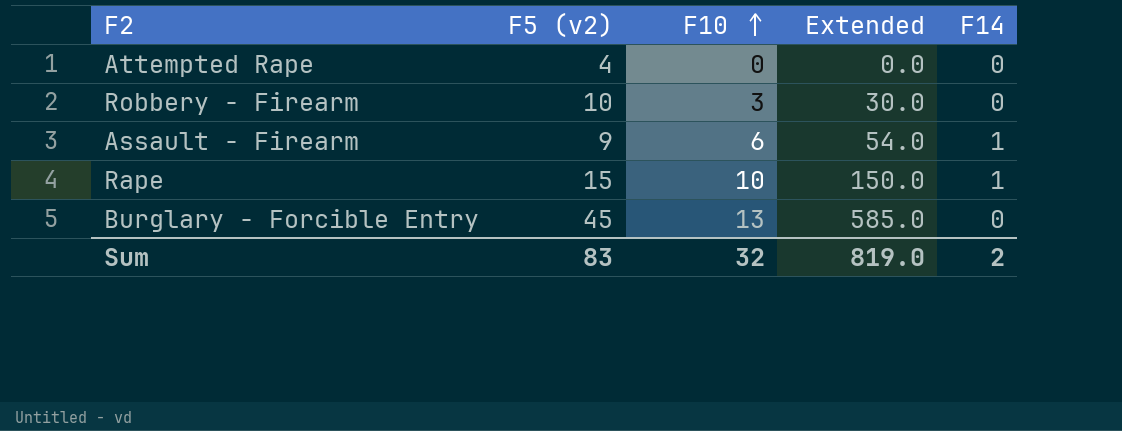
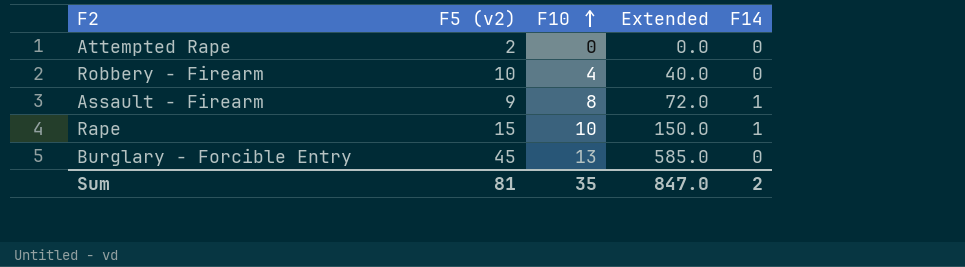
Attempted Rape | F5 (v2): 4 -> 2
Robbery - Firearm | F10: 3 -> 4
Robbery - Firearm | Extended: 30.0 -> 40.0
Assault - Firearm | F10: 6 -> 8
Assault - Firearm | Extended: 54.0 -> 72.0
Sum | F5 (v2): 83 -> 81
Sum | F10: 32 -> 35
Sum | Extended: 819.0 -> 847.0

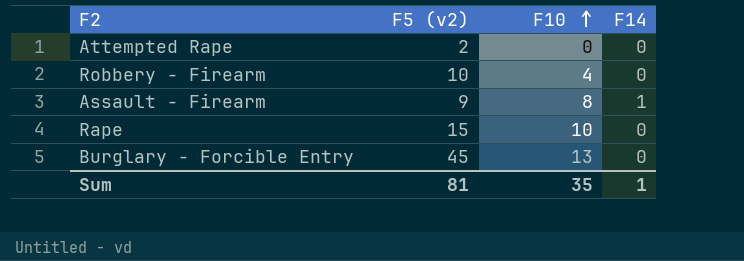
column Extended | formula: [F5 (v2)] * [F10] -> none
Rape | F14: 1 -> 0
Sum | F14: 2 -> 1

